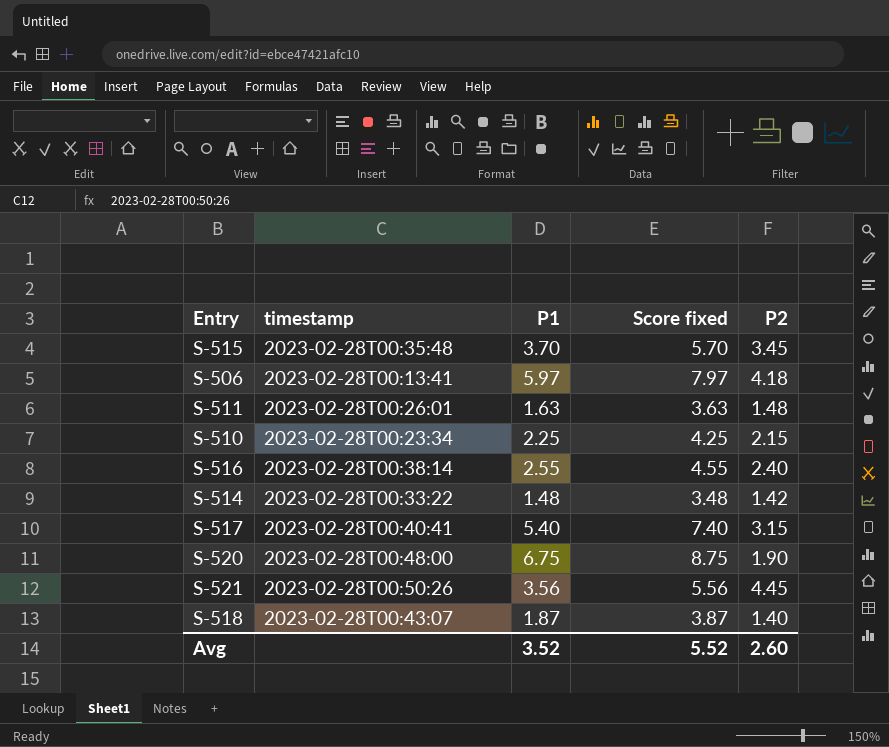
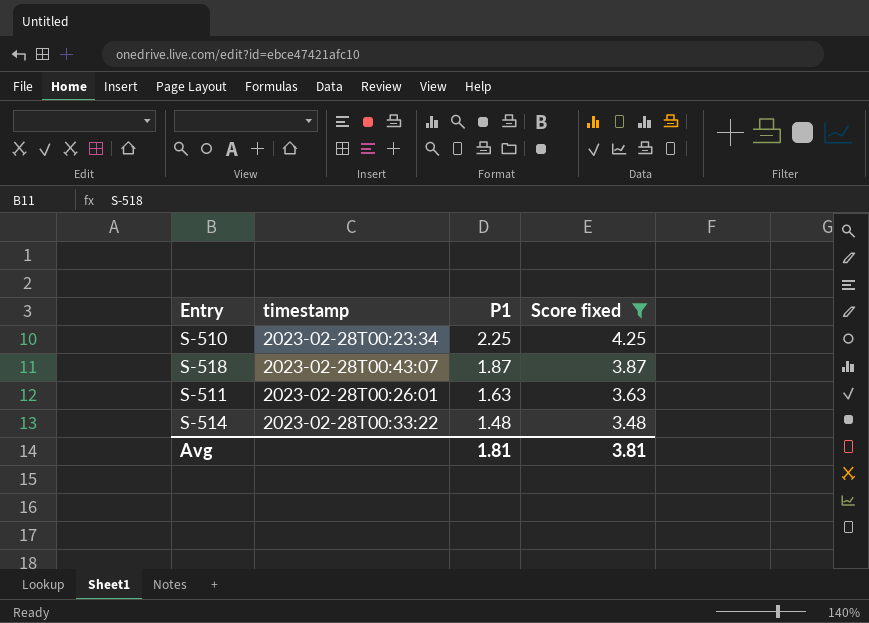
filter: none -> Score fixed <= 4.25
row order: none -> P1 descending
column P2 | position: 5 -> none
Avg | P1: 3.52 -> 1.81
Avg | Score fixed: 5.52 -> 3.81

